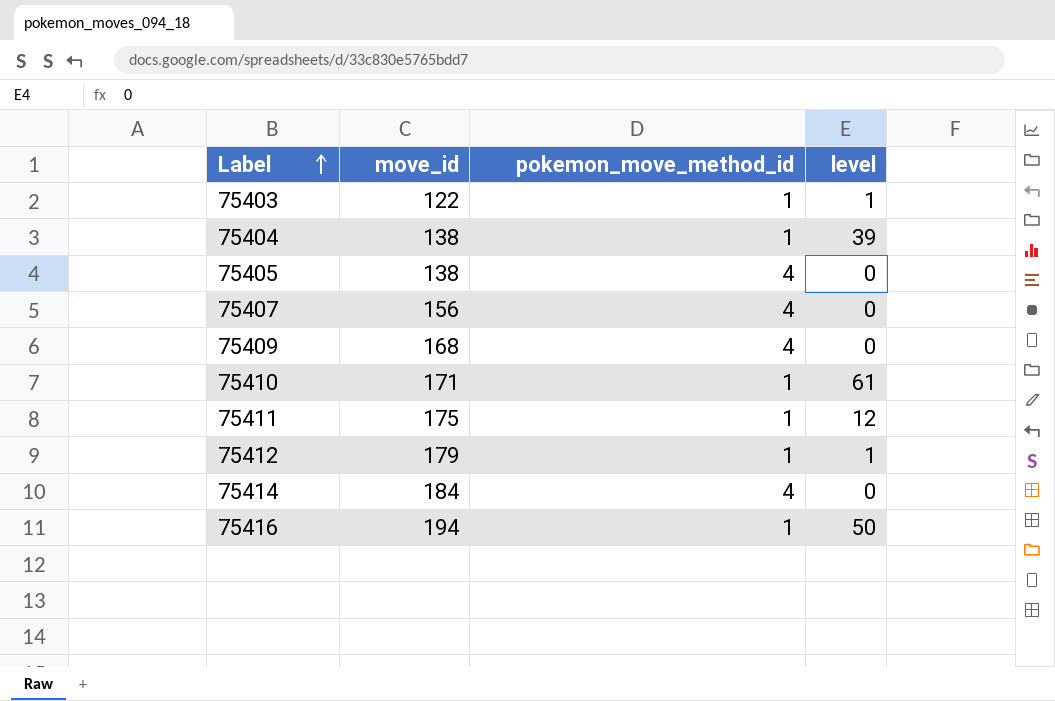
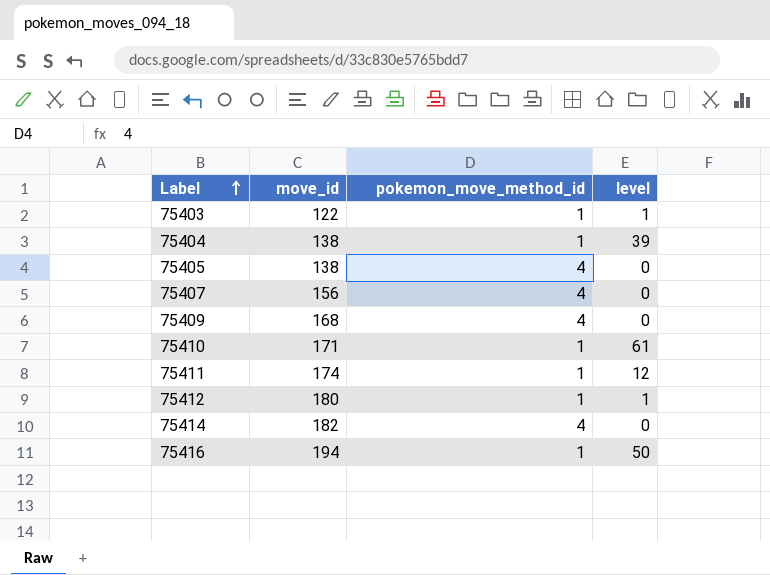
75411 | move_id: 175 -> 174
75412 | move_id: 179 -> 180
75414 | move_id: 184 -> 182

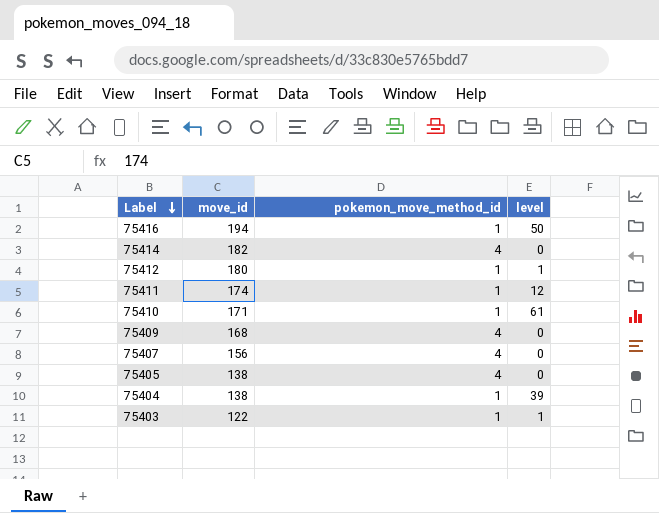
row order: Label ascending -> Label descending

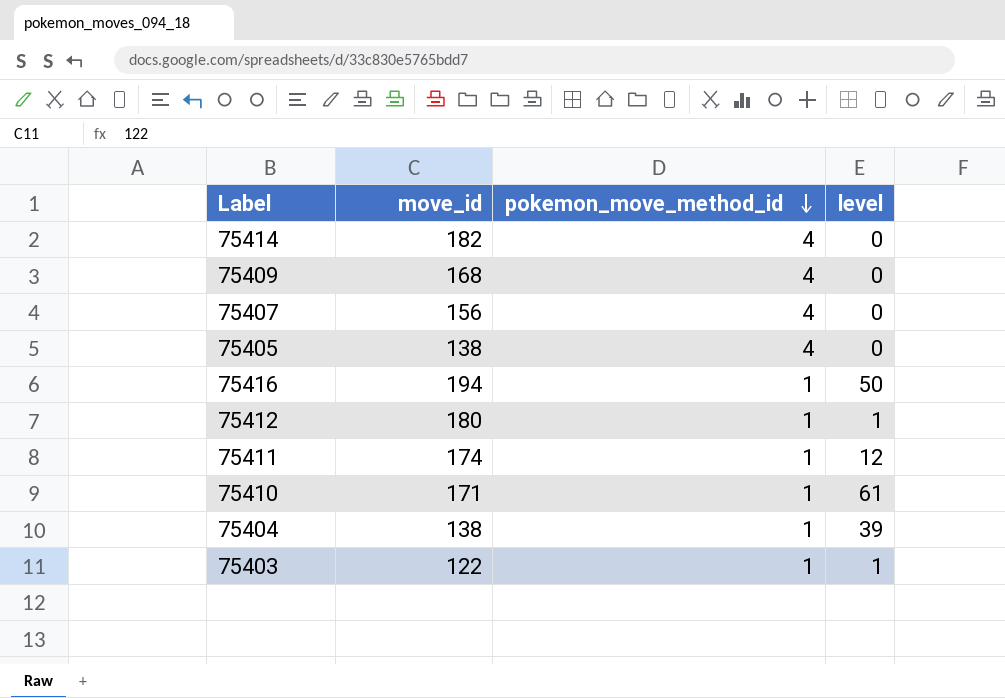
row order: Label descending -> pokemon_move_method_id descending

